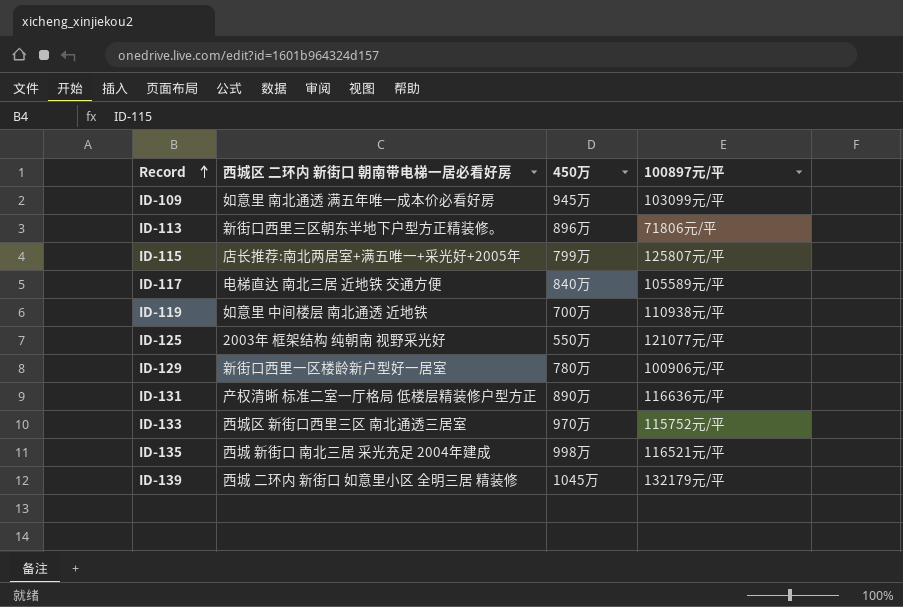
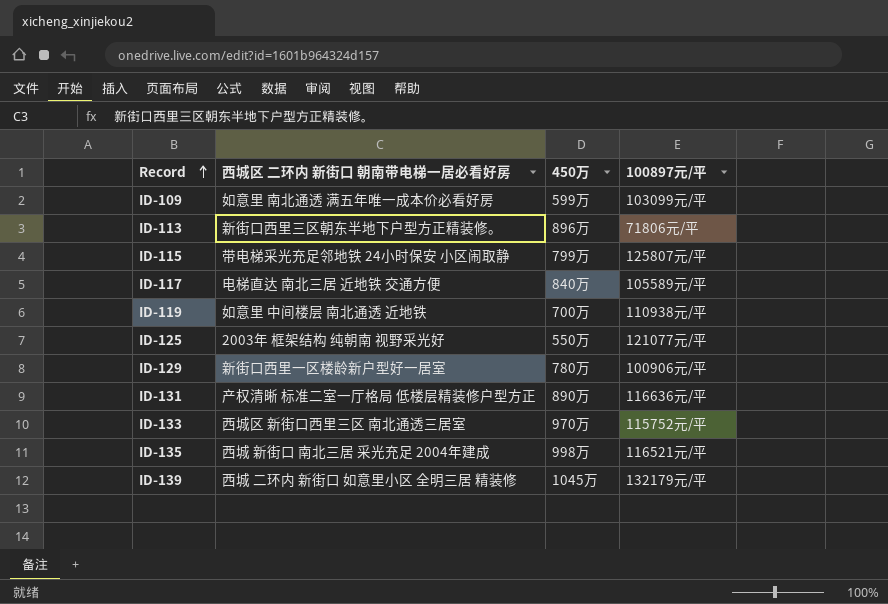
ID-109 | 450万: 945万 -> 599万
ID-115 | 西城区 二环内 新街口 朝南带电梯一居必看好房: 店长推荐:南北两居室+满五唯一+采光好+2005年 -> 带电梯采光充足邻地铁 24小时保安 小区闹取静

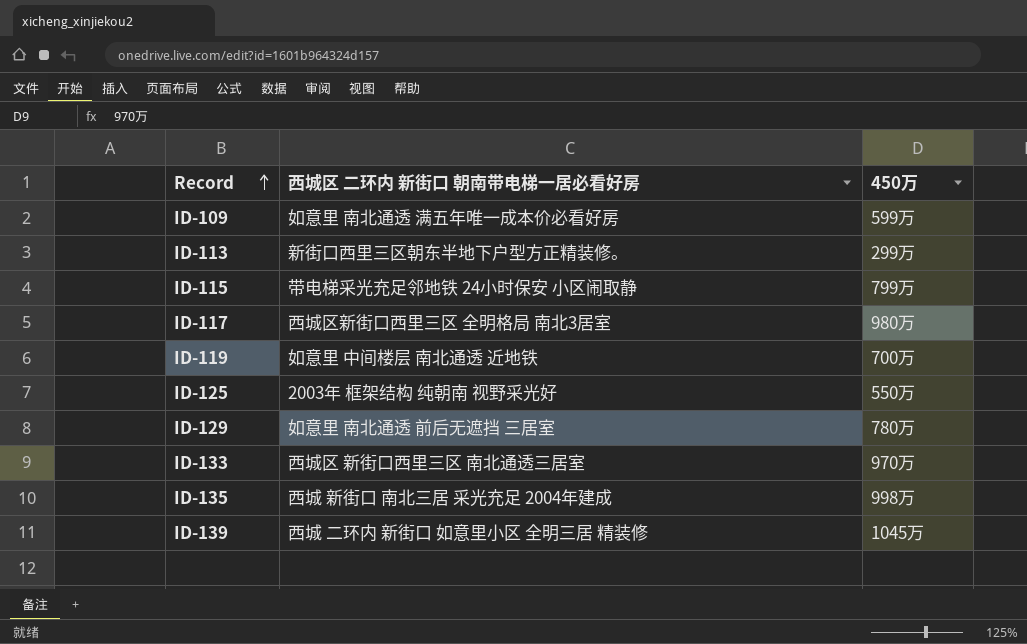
column 100897元/平 | position: 4 -> none
row ID-131: 产权清晰 标准二室一厅格局 低楼层精装修户型方正 | 890万 | 116636元/平 -> none
ID-113 | 450万: 896万 -> 299万
ID-117 | 西城区 二环内 新街口 朝南带电梯一居必看好房: 电梯直达 南北三居 近地铁 交通方便 -> 西城区新街口西里三区 全明格局 南北3居室
ID-117 | 450万: 840万 -> 980万
ID-129 | 西城区 二环内 新街口 朝南带电梯一居必看好房: 新街口西里一区楼龄新户型好一居室 -> 如意里 南北通透 前后无遮挡 三居室

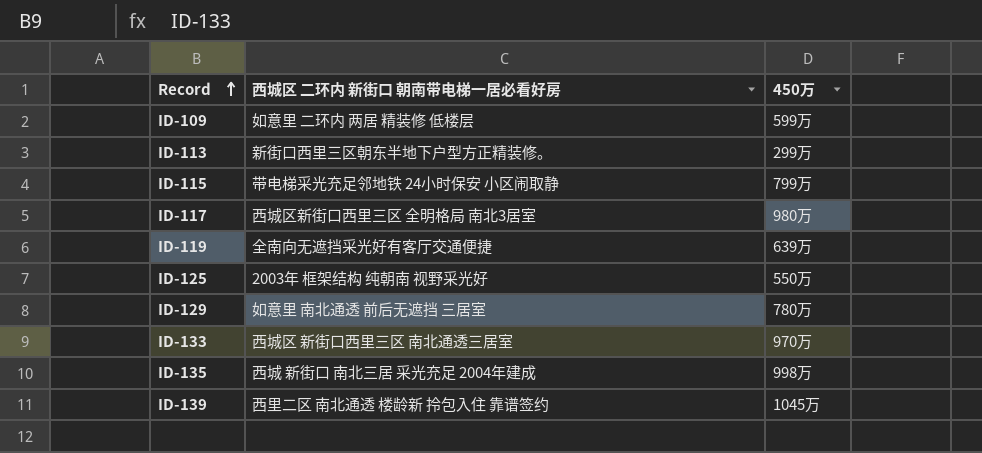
ID-109 | 西城区 二环内 新街口 朝南带电梯一居必看好房: 如意里 南北通透 满五年唯一成本价必看好房 -> 如意里 二环内 两居 精装修 低楼层
ID-119 | 西城区 二环内 新街口 朝南带电梯一居必看好房: 如意里 中间楼层 南北通透 近地铁 -> 全南向无遮挡采光好有客厅交通便捷
ID-119 | 450万: 700万 -> 639万
ID-139 | 西城区 二环内 新街口 朝南带电梯一居必看好房: 西城 二环内 新街口 如意里小区 全明三居 精装修 -> 西里二区 南北通透 楼龄新 拎包入住 靠谱签约

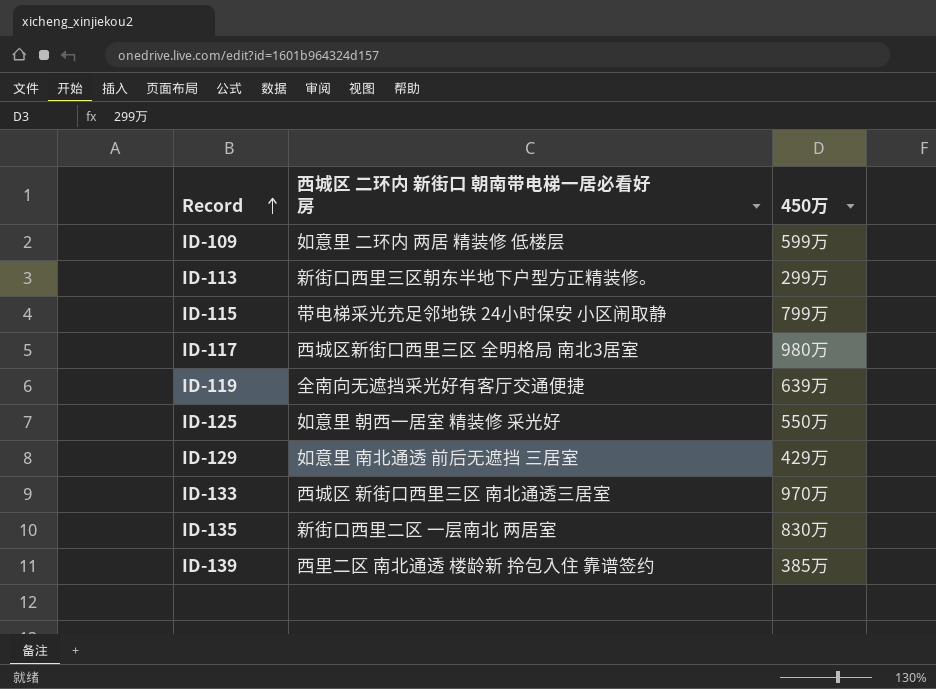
ID-125 | 西城区 二环内 新街口 朝南带电梯一居必看好房: 2003年 框架结构 纯朝南 视野采光好 -> 如意里 朝西一居室 精装修 采光好
ID-129 | 450万: 780万 -> 429万
ID-135 | 西城区 二环内 新街口 朝南带电梯一居必看好房: 西城 新街口 南北三居 采光充足 2004年建成 -> 新街口西里二区 一层南北 两居室
ID-135 | 450万: 998万 -> 830万
ID-139 | 450万: 1045万 -> 385万

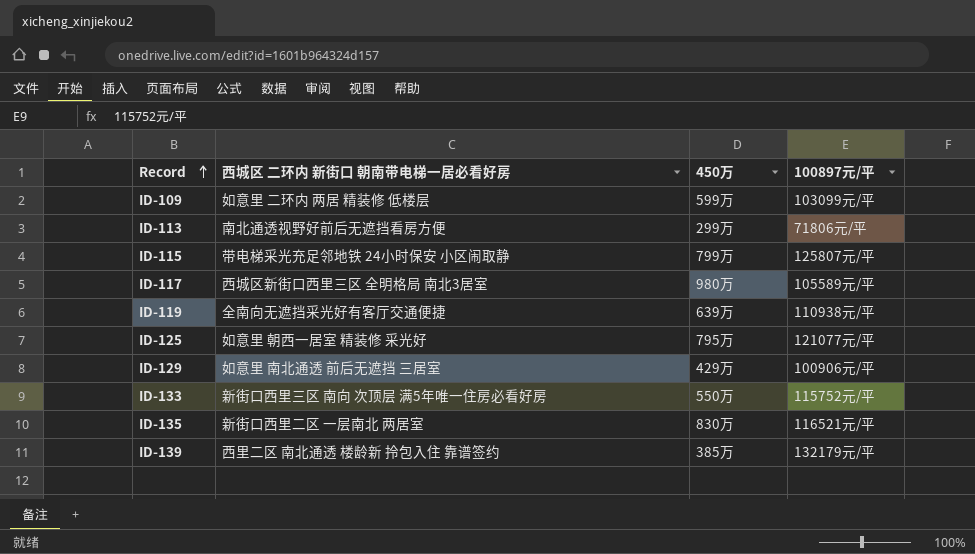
column 100897元/平 | position: none -> 4
ID-113 | 西城区 二环内 新街口 朝南带电梯一居必看好房: 新街口西里三区朝东半地下户型方正精装修。 -> 南北通透视野好前后无遮挡看房方便
ID-125 | 450万: 550万 -> 795万
ID-133 | 西城区 二环内 新街口 朝南带电梯一居必看好房: 西城区 新街口西里三区 南北通透三居室 -> 新街口西里三区 南向 次顶层 满5年唯一住房必看好房
ID-133 | 450万: 970万 -> 550万

